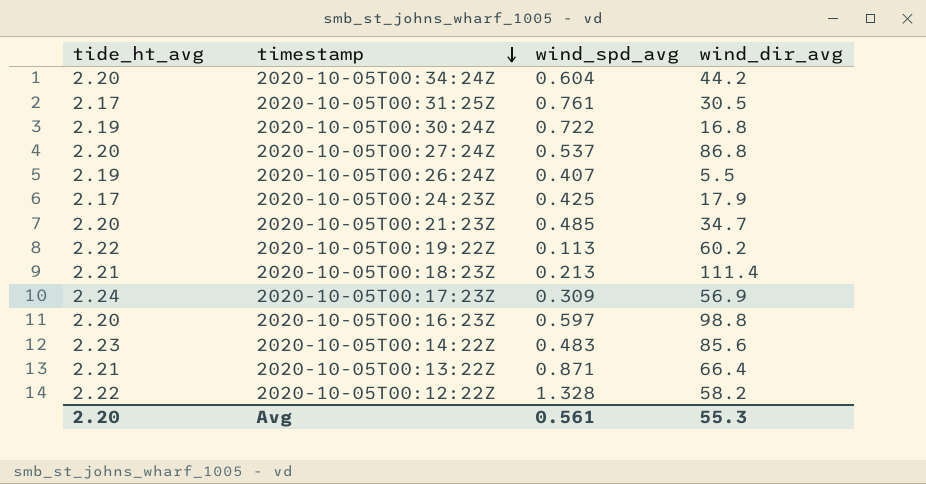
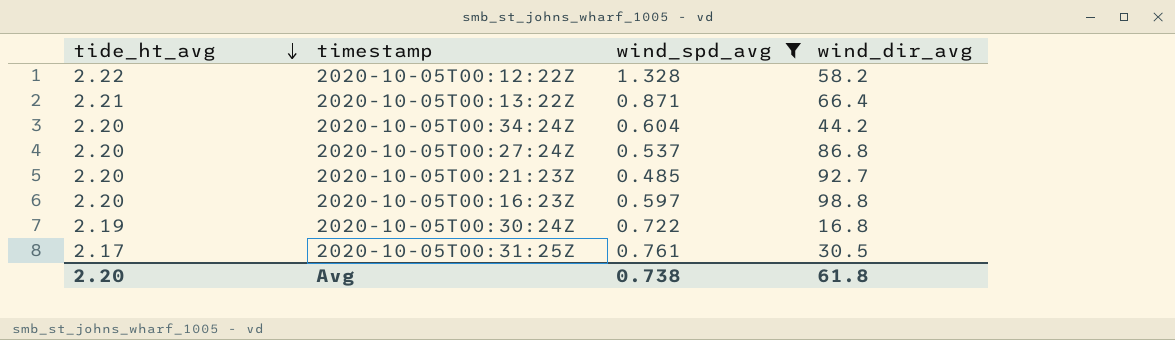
filter: none -> wind_spd_avg >= 0.485
row order: timestamp descending -> tide_ht_avg descending
2020-10-05T00:21:23Z | wind_dir_avg: 34.7 -> 92.7
Avg | wind_spd_avg: 0.561 -> 0.738
Avg | wind_dir_avg: 55.3 -> 61.8

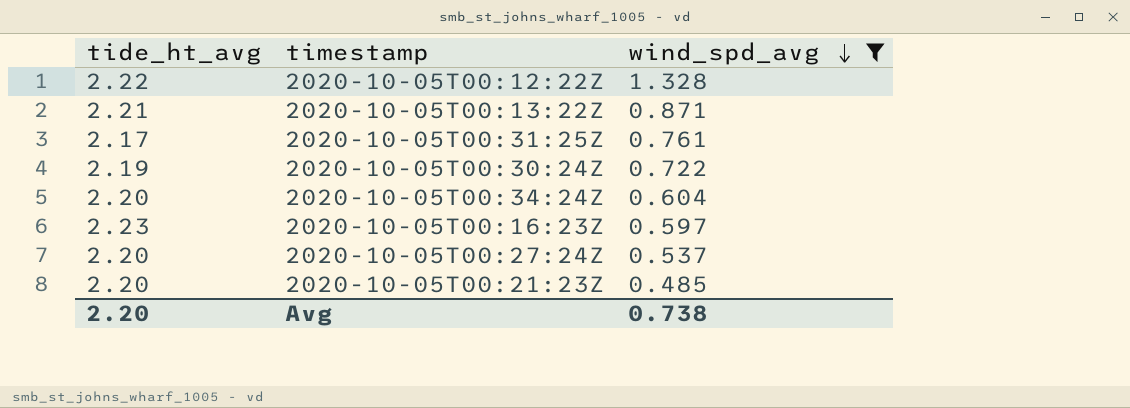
row order: tide_ht_avg descending -> wind_spd_avg descending
column wind_dir_avg | position: 4 -> none
2020-10-05T00:16:23Z | tide_ht_avg: 2.20 -> 2.23

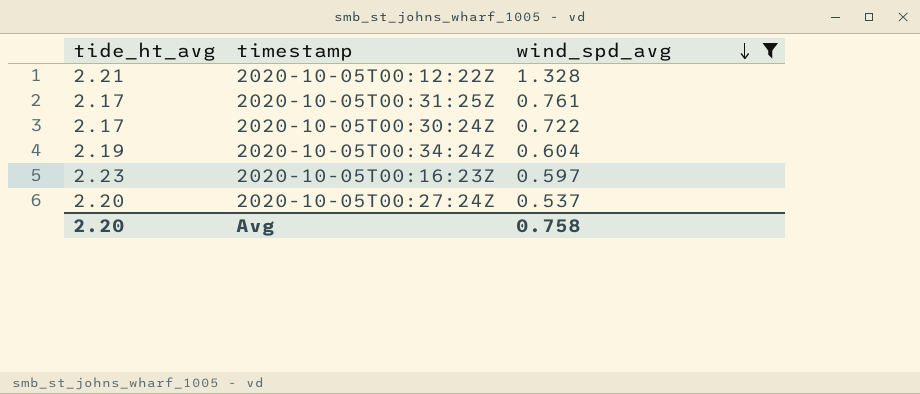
row 2020-10-05T00:13:22Z: 2.21 | 0.871 -> none
row 2020-10-05T00:21:23Z: 2.20 | 0.485 -> none
2020-10-05T00:12:22Z | tide_ht_avg: 2.22 -> 2.21
2020-10-05T00:30:24Z | tide_ht_avg: 2.19 -> 2.17
2020-10-05T00:34:24Z | tide_ht_avg: 2.20 -> 2.19
Avg | wind_spd_avg: 0.738 -> 0.758

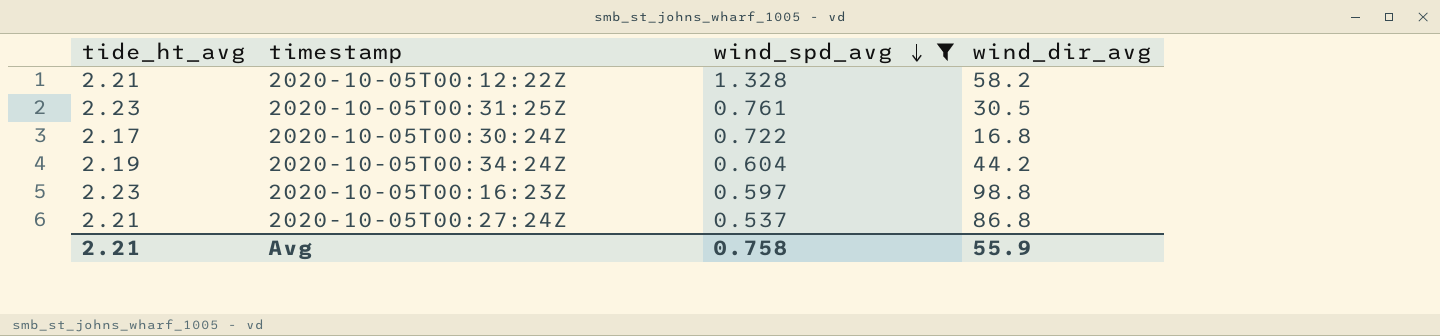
column wind_dir_avg | position: none -> 4
2020-10-05T00:31:25Z | tide_ht_avg: 2.17 -> 2.23
2020-10-05T00:27:24Z | tide_ht_avg: 2.20 -> 2.21
Avg | tide_ht_avg: 2.20 -> 2.21

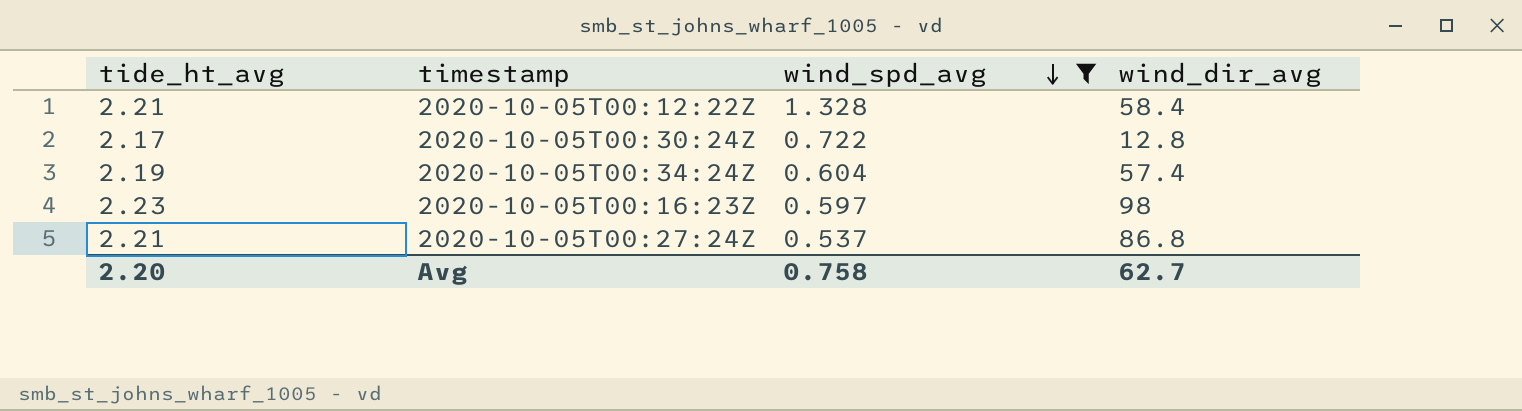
row 2020-10-05T00:31:25Z: 2.23 | 0.761 | 30.5 -> none
2020-10-05T00:12:22Z | wind_dir_avg: 58.2 -> 58.4
2020-10-05T00:30:24Z | wind_dir_avg: 16.8 -> 12.8
2020-10-05T00:34:24Z | wind_dir_avg: 44.2 -> 57.4
2020-10-05T00:16:23Z | wind_dir_avg: 98.8 -> 98
Avg | tide_ht_avg: 2.21 -> 2.20
Avg | wind_dir_avg: 55.9 -> 62.7

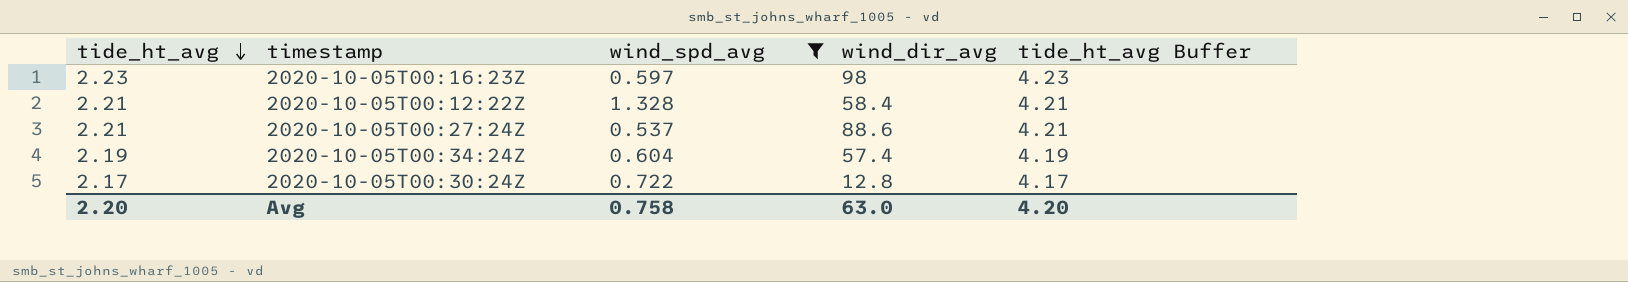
row order: wind_spd_avg descending -> tide_ht_avg descending
column tide_ht_avg Buffer | formula: none -> [tide_ht_avg] + 2
2020-10-05T00:27:24Z | wind_dir_avg: 86.8 -> 88.6
Avg | wind_dir_avg: 62.7 -> 63.0

